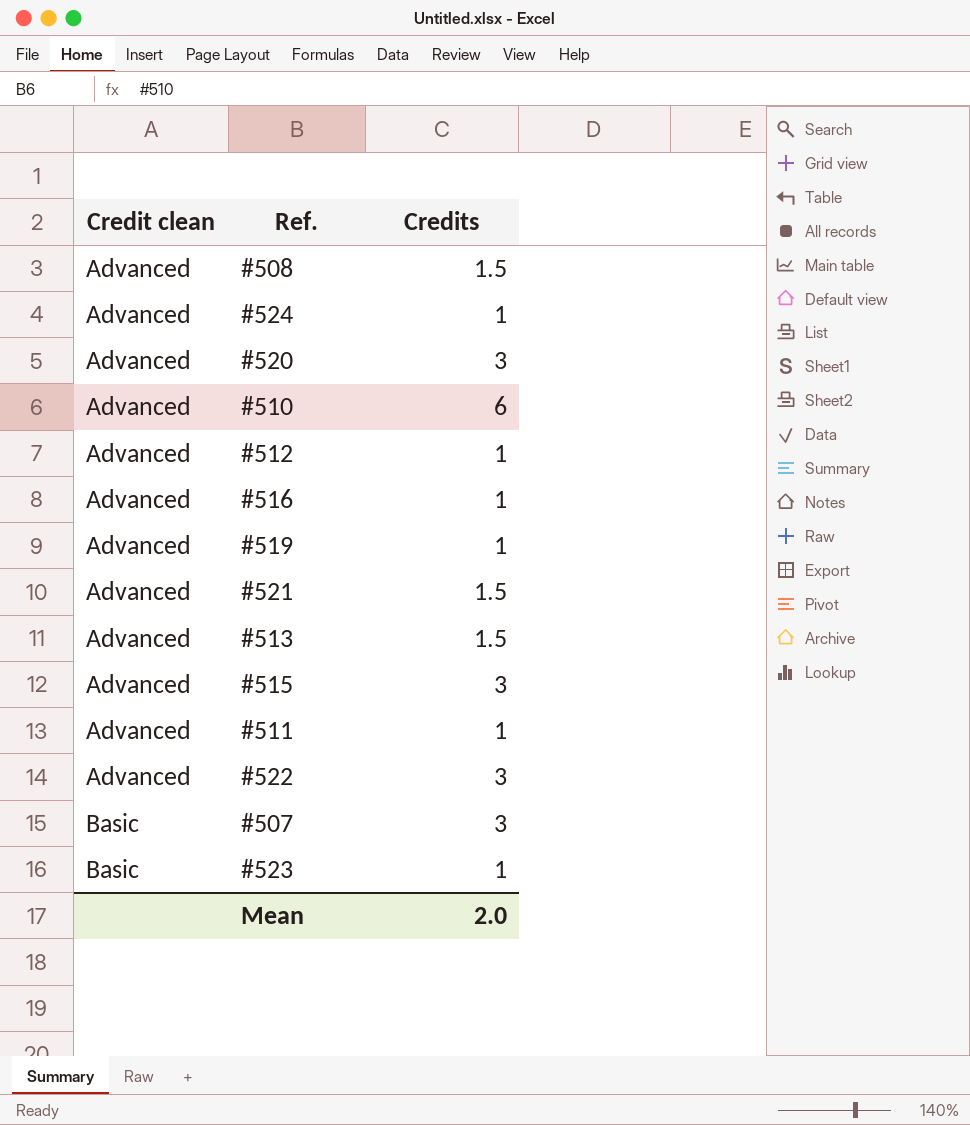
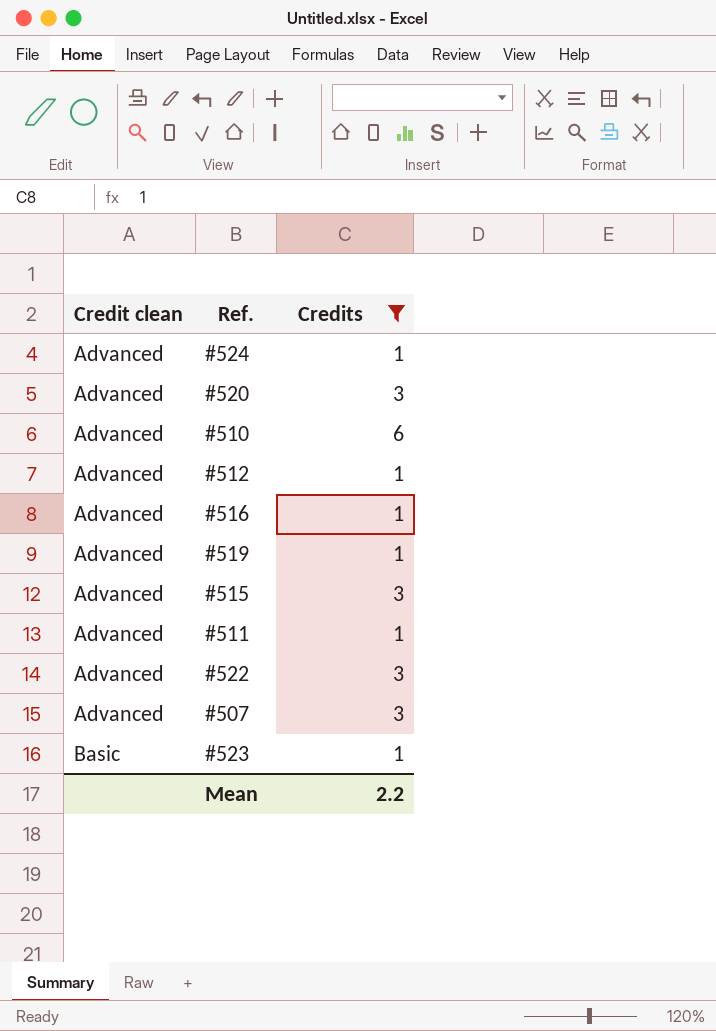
filter: none -> Credits != 1.5
#507 | Credit clean: Basic -> Advanced
Mean | Credits: 2.0 -> 2.2

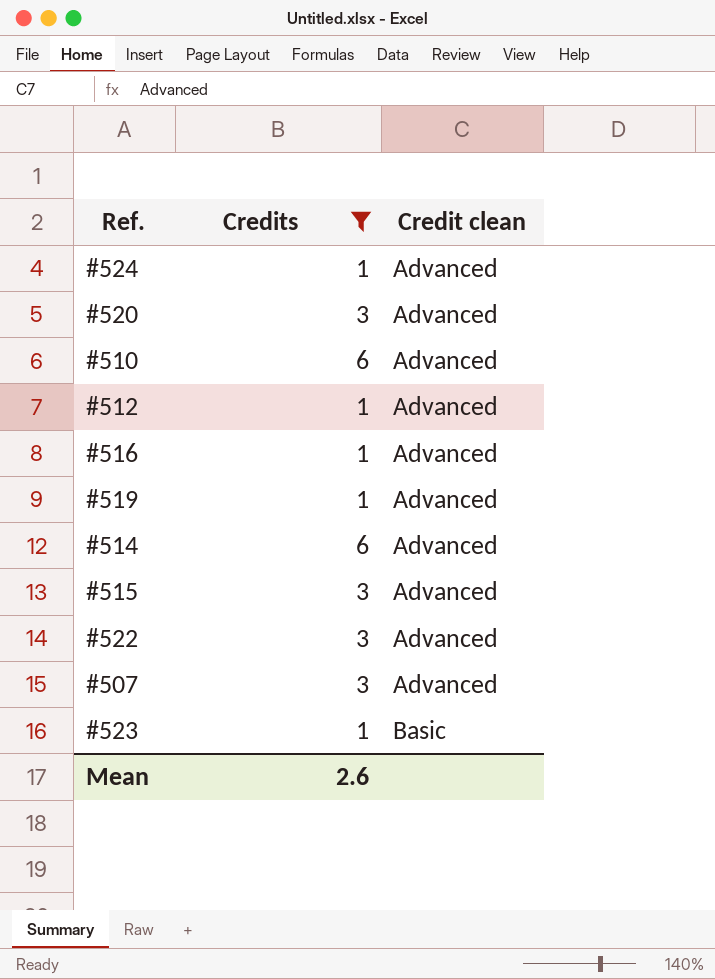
column Credit clean | position: 1 -> 3
row #511: Advanced | 1 -> none
row #514: none -> 6 | Advanced
Mean | Credits: 2.2 -> 2.6

